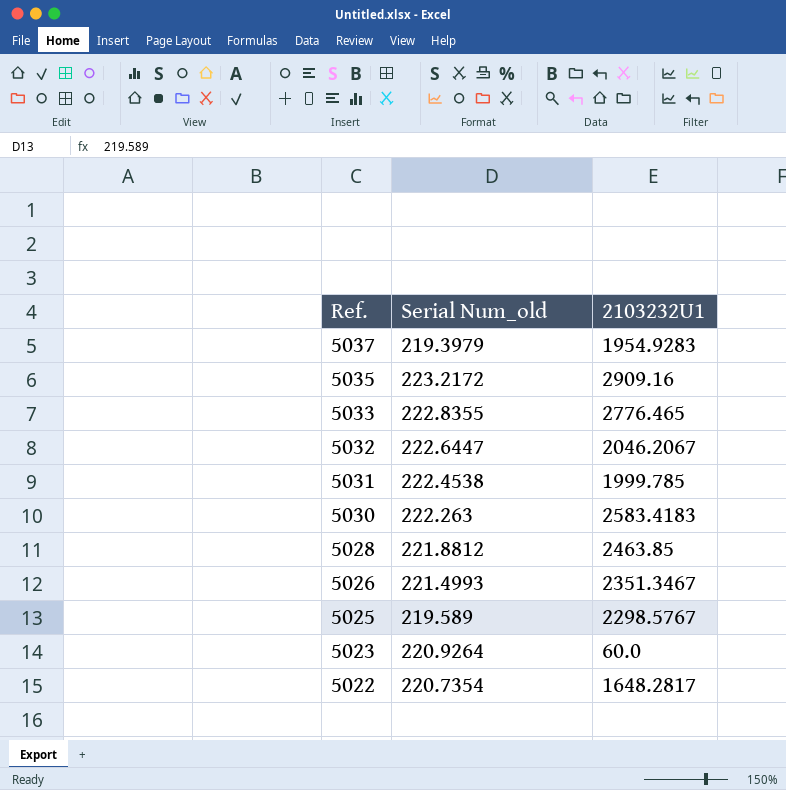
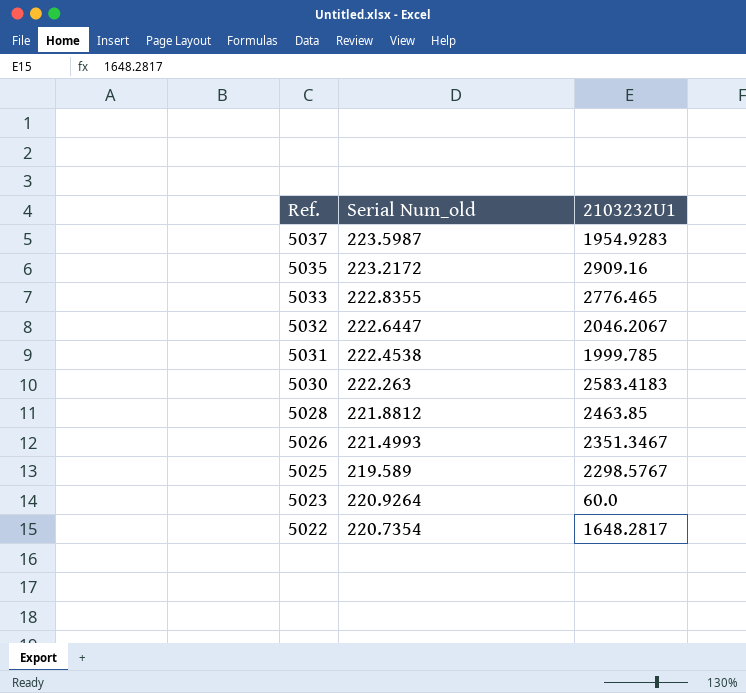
5037 | Serial Num_old: 219.3979 -> 223.5987

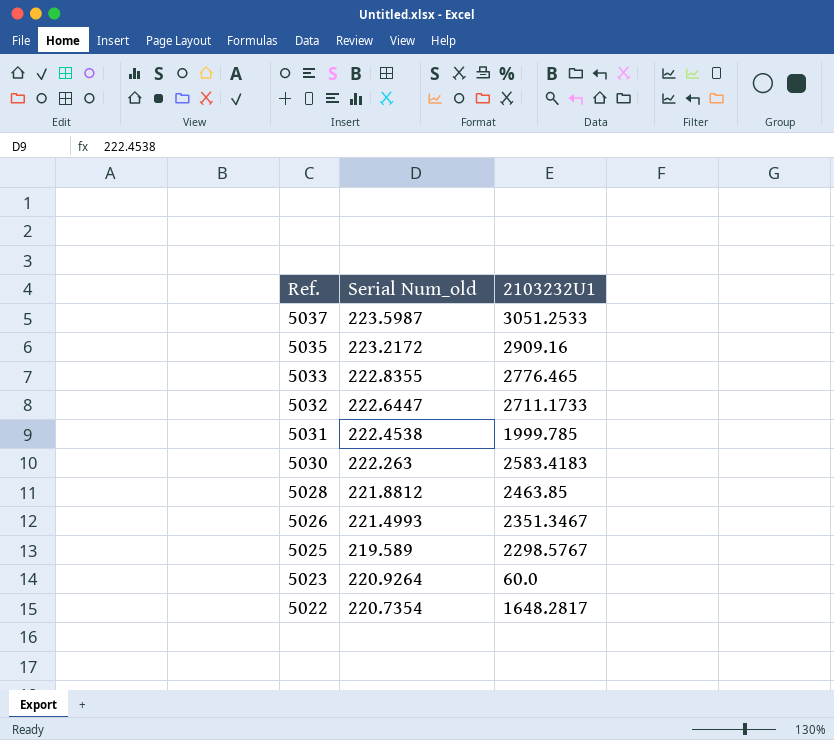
5037 | 2103232U1: 1954.9283 -> 3051.2533
5032 | 2103232U1: 2046.2067 -> 2711.1733

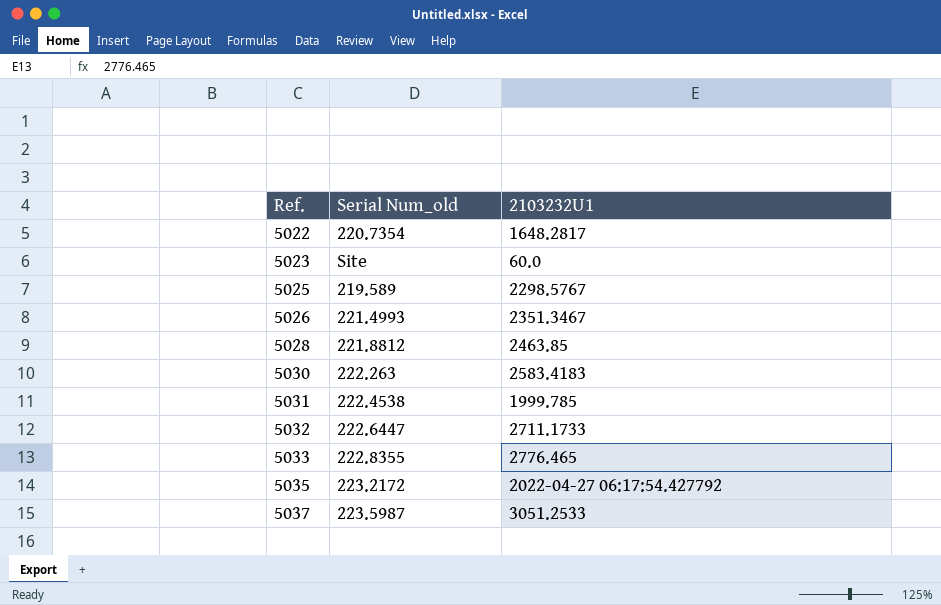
row order: Ref. descending -> Ref. ascending
5023 | Serial Num_old: 220.9264 -> Site
5035 | 2103232U1: 2909.16 -> 2022-04-27 06:17:54.427792

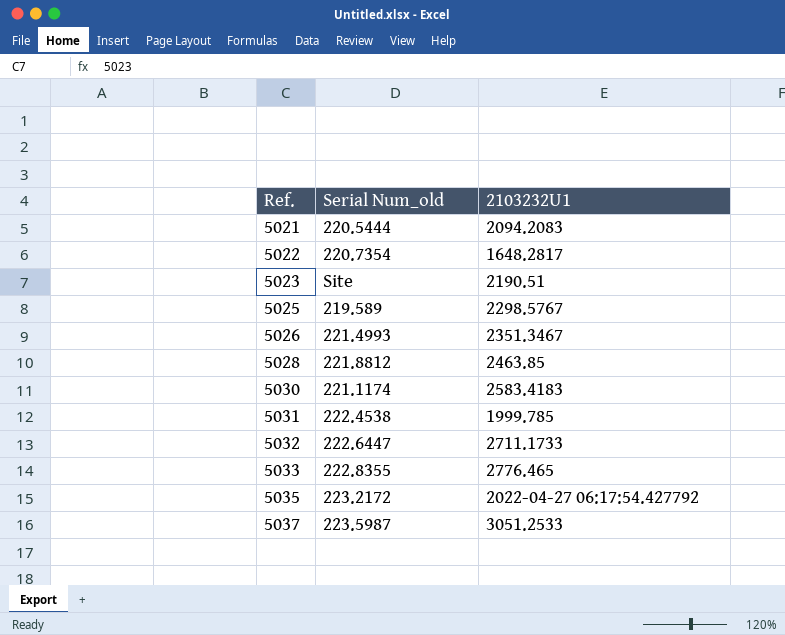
row 5021: none -> 220.5444 | 2094.2083
5023 | 2103232U1: 60.0 -> 2190.51
5030 | Serial Num_old: 222.263 -> 221.1174

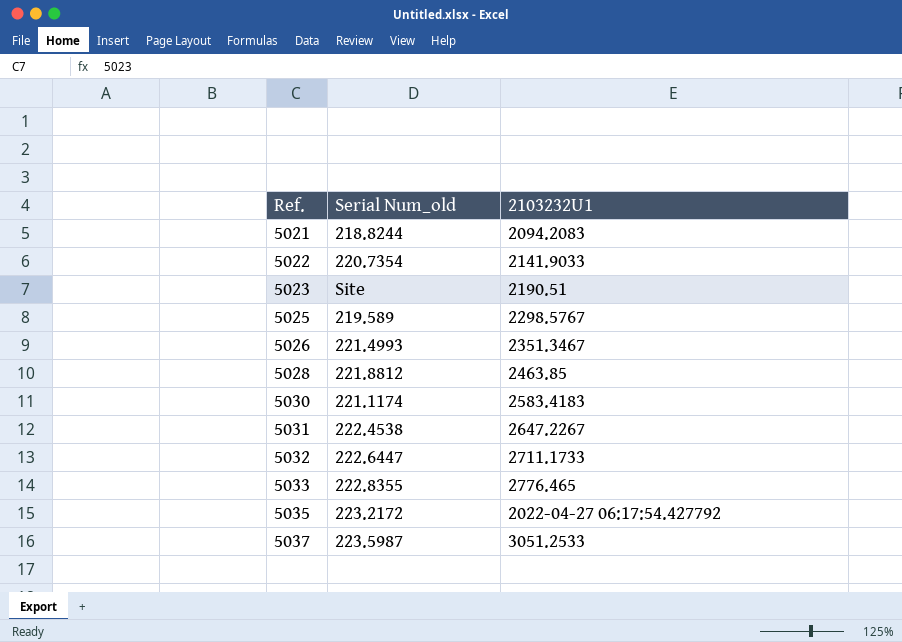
5021 | Serial Num_old: 220.5444 -> 218.8244
5022 | 2103232U1: 1648.2817 -> 2141.9033
5031 | 2103232U1: 1999.785 -> 2647.2267

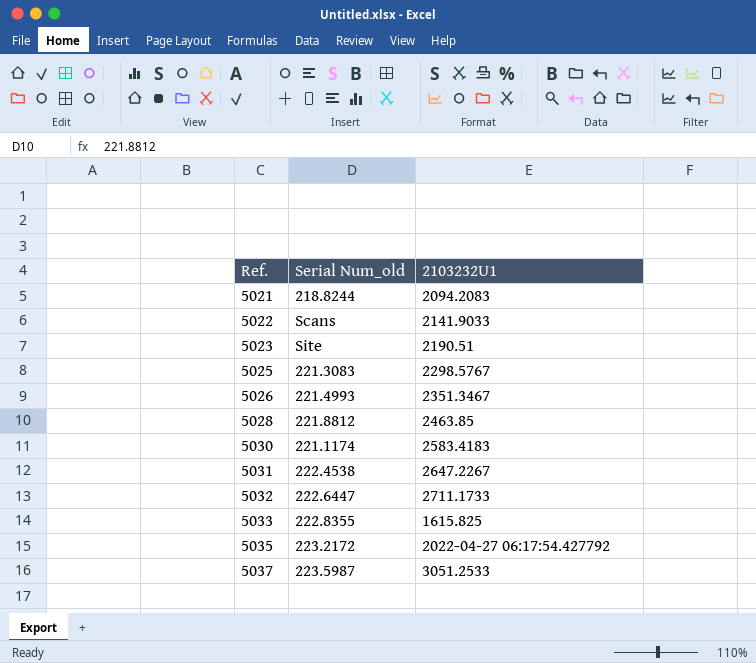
5022 | Serial Num_old: 220.7354 -> Scans
5025 | Serial Num_old: 219.589 -> 221.3083
5033 | 2103232U1: 2776.465 -> 1615.825

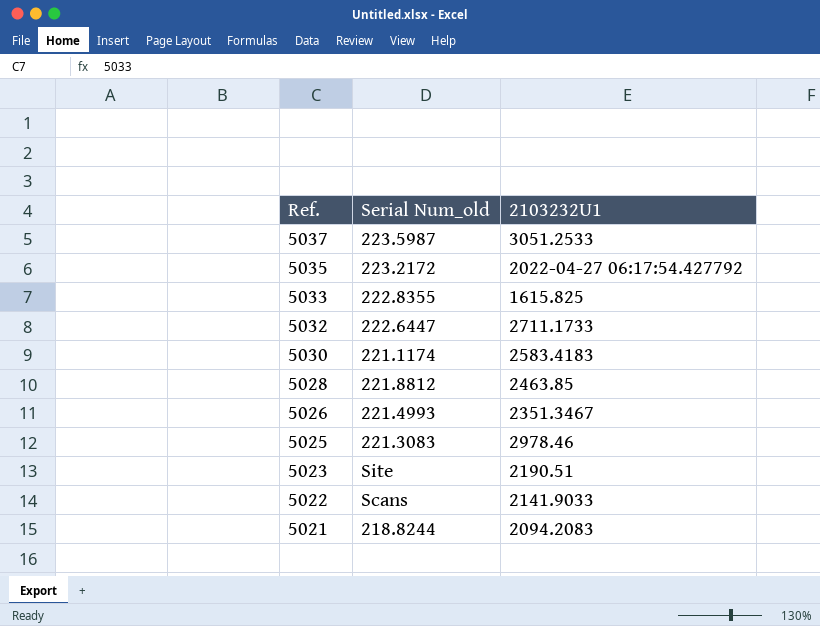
row order: Ref. ascending -> Ref. descending
row 5031: 222.4538 | 2647.2267 -> none
5025 | 2103232U1: 2298.5767 -> 2978.46

